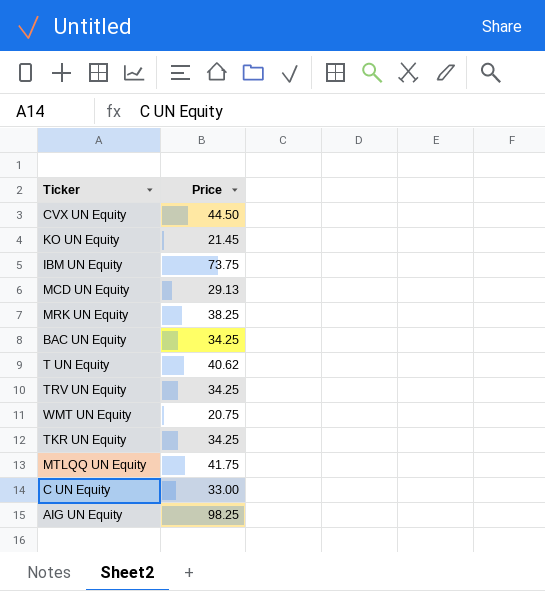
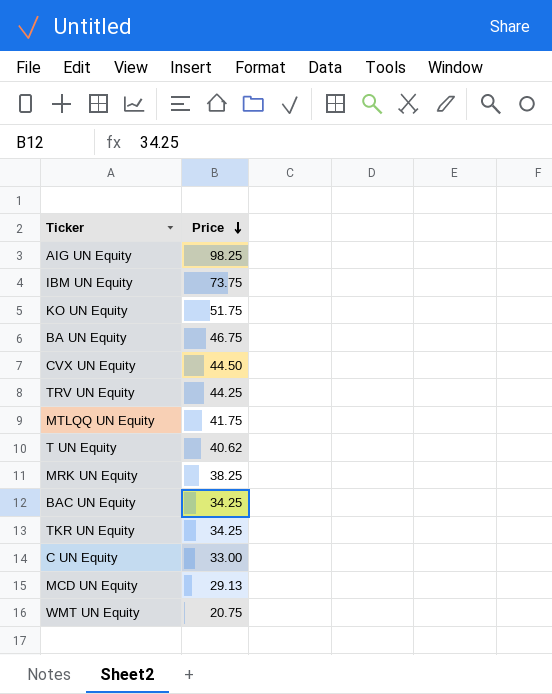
row order: none -> Price descending
KO UN Equity | Price: 21.45 -> 51.75
row BA UN Equity: none -> 46.75
TRV UN Equity | Price: 34.25 -> 44.25

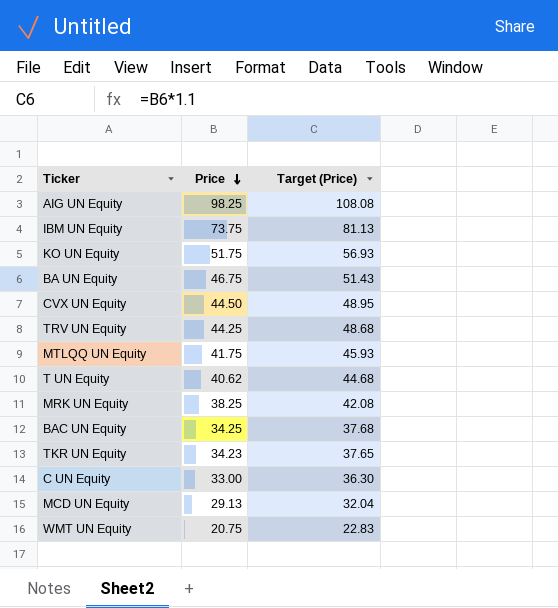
column Target (Price) | formula: none -> [Price] * 1.1
TKR UN Equity | Price: 34.25 -> 34.23

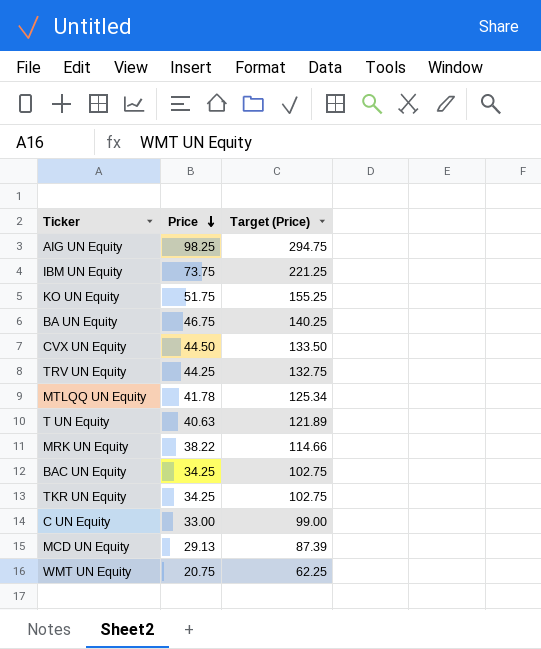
column Target (Price) | formula: [Price] * 1.1 -> [Price] * 3
MTLQQ UN Equity | Price: 41.75 -> 41.78
T UN Equity | Price: 40.62 -> 40.63
MRK UN Equity | Price: 38.25 -> 38.22
TKR UN Equity | Price: 34.23 -> 34.25

